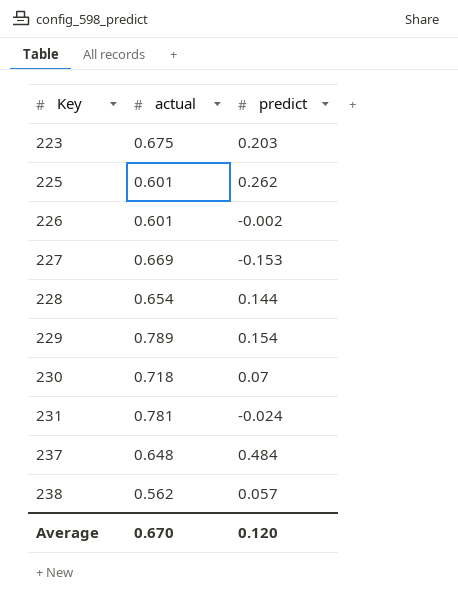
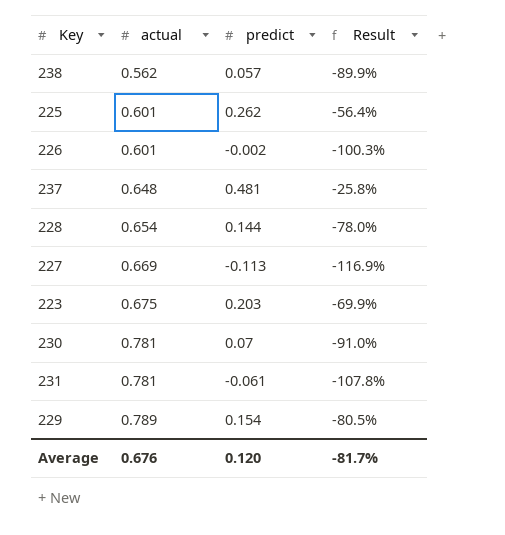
row order: Key ascending -> actual ascending
column Result | formula: none -> ([predict] - [actual]) / [actual]
237 | predict: 0.484 -> 0.481
227 | predict: -0.153 -> -0.113
230 | actual: 0.718 -> 0.781
231 | predict: -0.024 -> -0.061
Average | actual: 0.670 -> 0.676

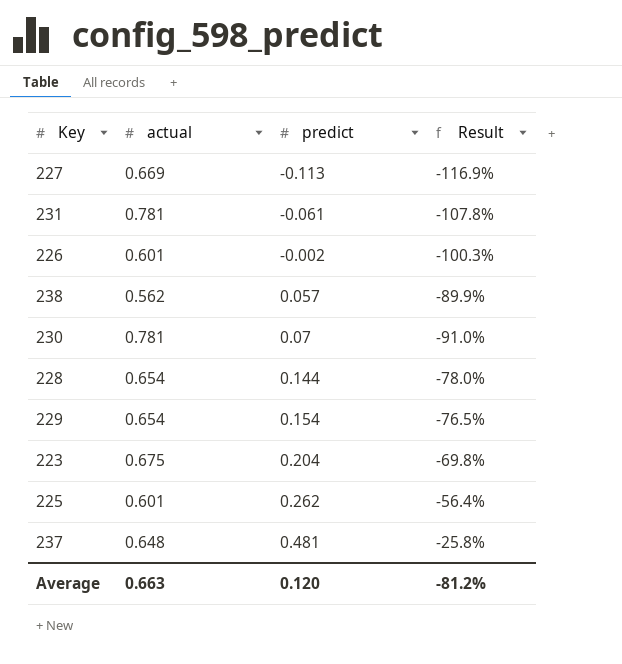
row order: actual ascending -> predict ascending
229 | actual: 0.789 -> 0.654
229 | Result: -80.5% -> -76.5%
223 | predict: 0.203 -> 0.204
223 | Result: -69.9% -> -69.8%
Average | actual: 0.676 -> 0.663
Average | Result: -81.7% -> -81.2%

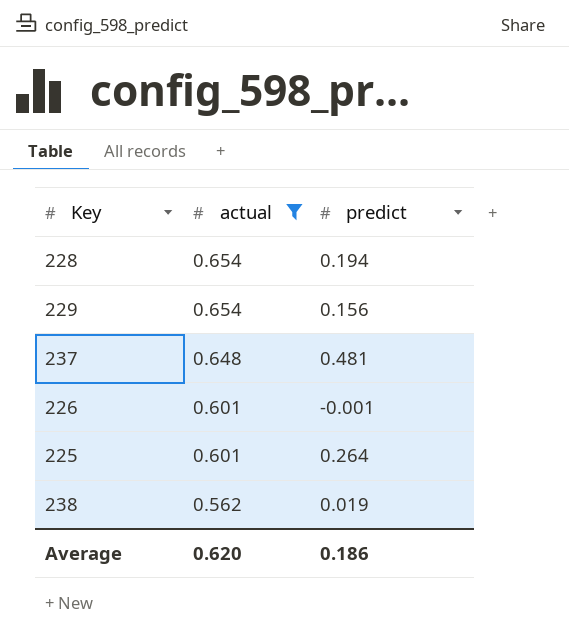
filter: none -> actual <= 0.654
row order: predict ascending -> actual descending
column Result | formula: ([predict] - [actual]) / [actual] -> none
228 | predict: 0.144 -> 0.194
229 | predict: 0.154 -> 0.156
226 | predict: -0.002 -> -0.001
225 | predict: 0.262 -> 0.264
238 | predict: 0.057 -> 0.019
Average | actual: 0.663 -> 0.620
Average | predict: 0.120 -> 0.186

